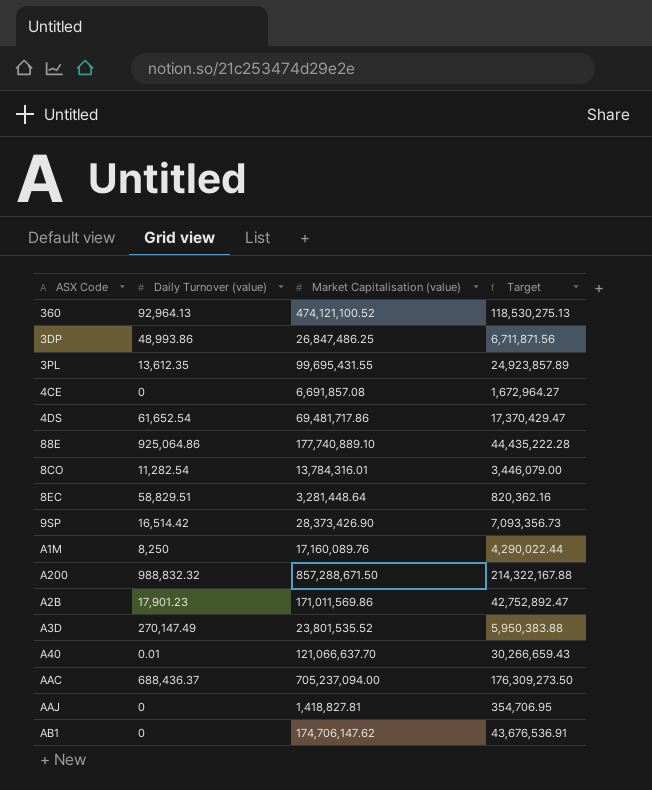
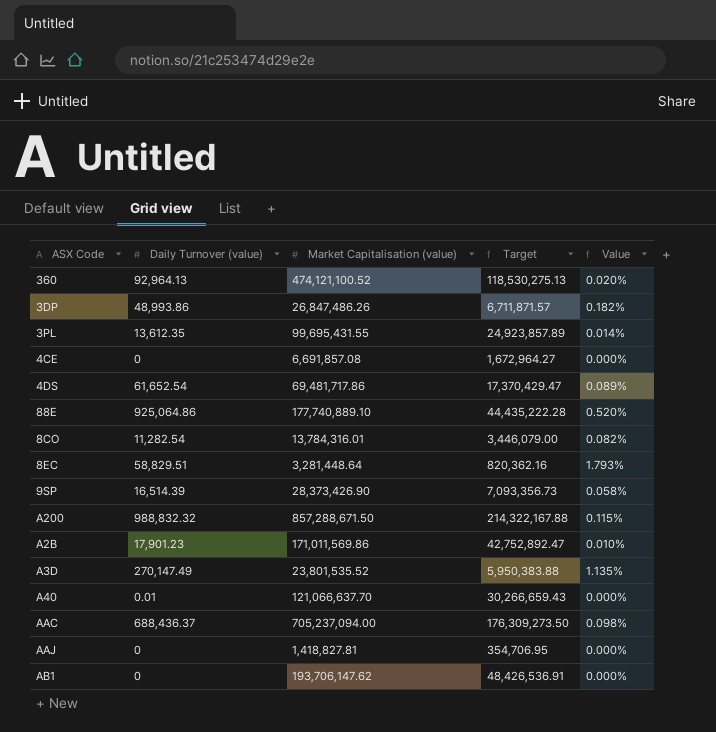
column Value | formula: none -> [Daily Turnover (value)] / [Market Capitalisation (value)]
row A1M: 8,250 | 17,160,089.76 | 4,290,022.44 -> none
3DP | Market Capitalisation (value): 26,847,486.25 -> 26,847,486.26
3DP | Target: 6,711,871.56 -> 6,711,871.57
9SP | Daily Turnover (value): 16,514.42 -> 16,514.39
AB1 | Market Capitalisation (value): 174,706,147.62 -> 193,706,147.62
AB1 | Target: 43,676,536.91 -> 48,426,536.91

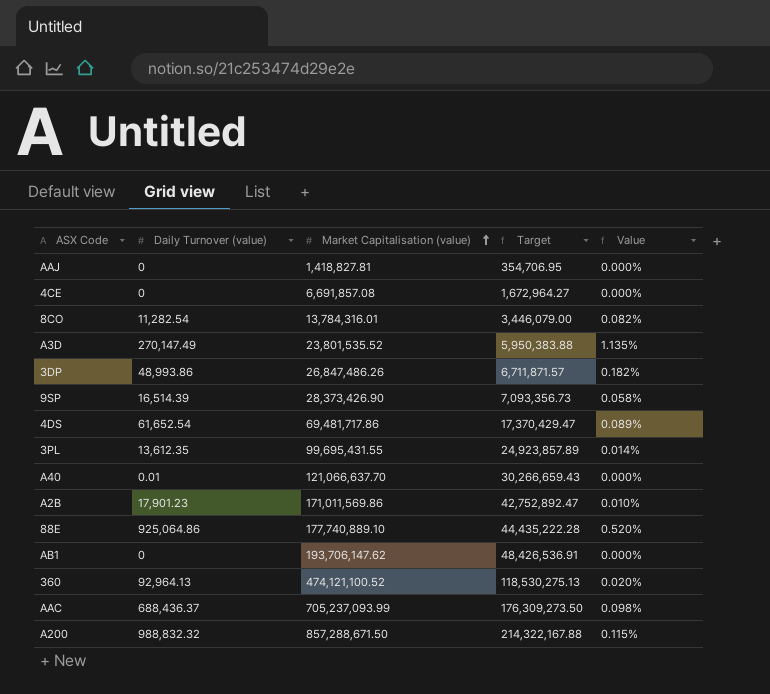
row order: none -> Market Capitalisation (value) ascending
row 8EC: 58,829.51 | 3,281,448.64 | 820,362.16 | 1.793% -> none
AAC | Market Capitalisation (value): 705,237,094.00 -> 705,237,093.99

